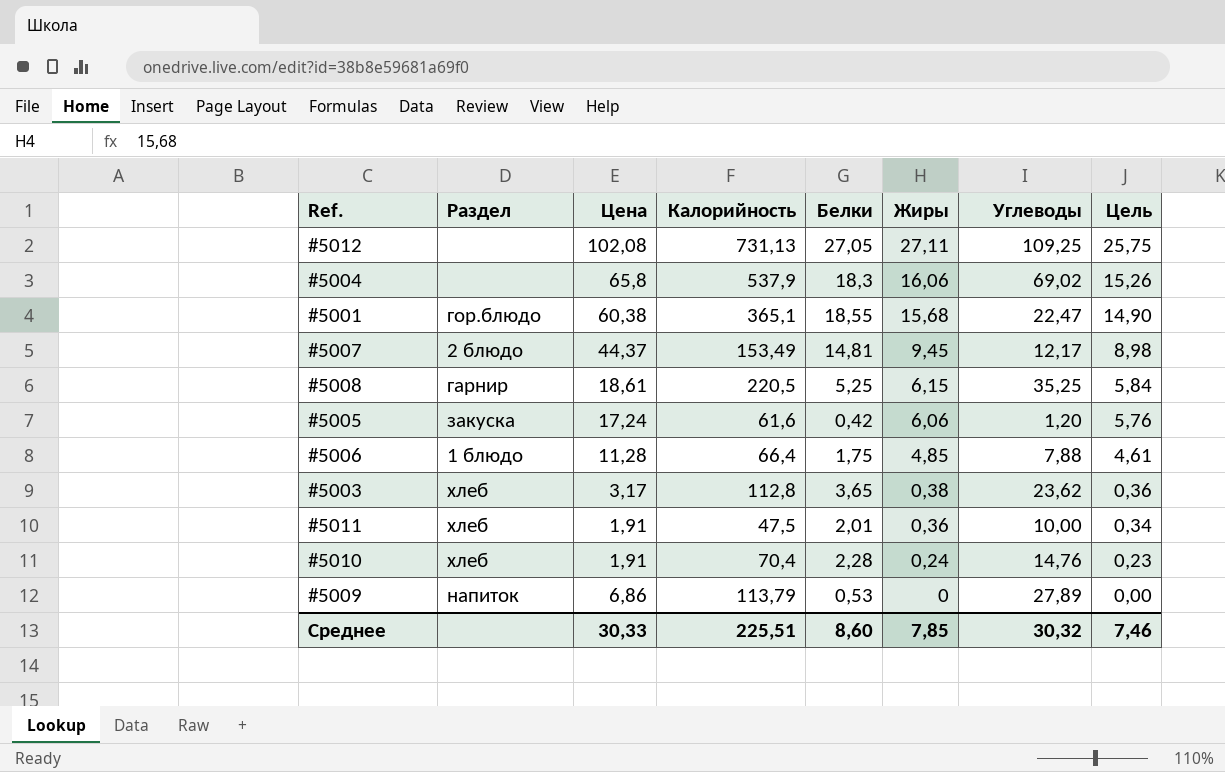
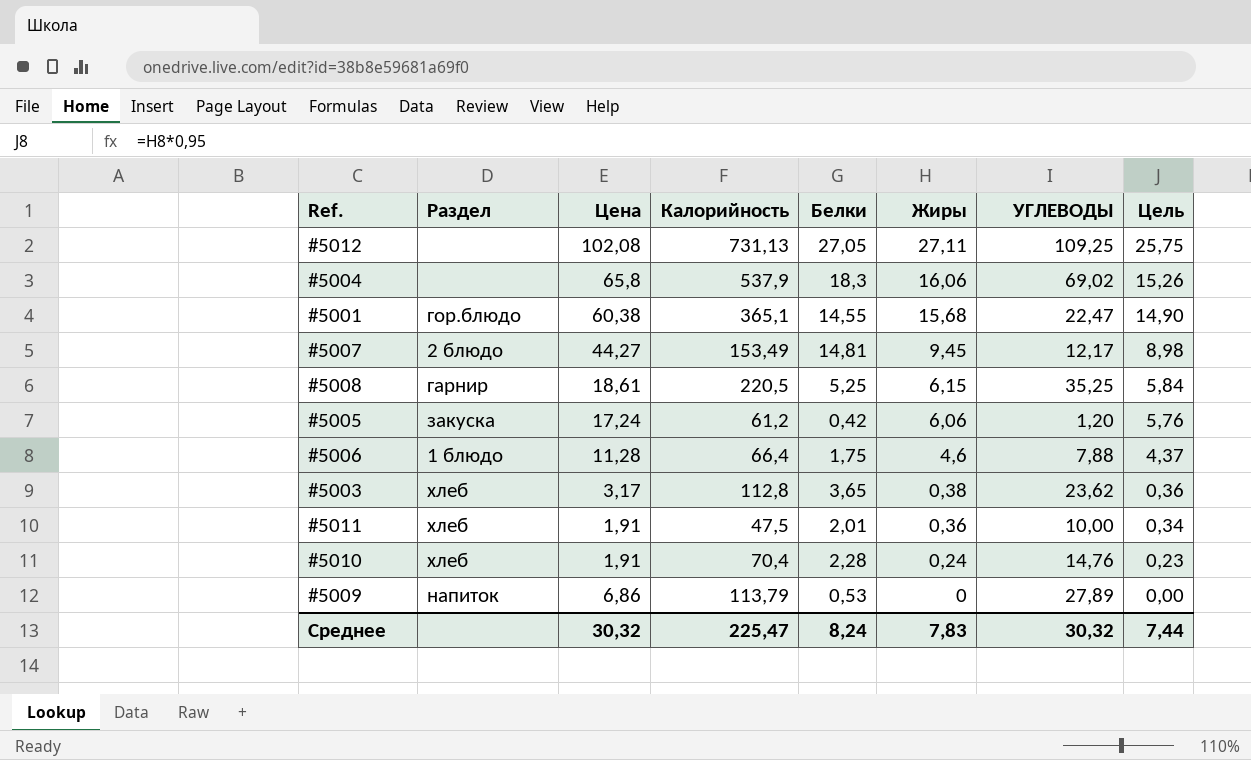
column name: Углеводы -> УГЛЕВОДЫ
#5001 | Белки: 18,55 -> 14,55
#5007 | Цена: 44,37 -> 44,27
#5005 | Калорийность: 61,6 -> 61,2
#5006 | Жиры: 4,85 -> 4,6
#5006 | Цель: 4,61 -> 4,37
Среднее | Цена: 30,33 -> 30,32
Среднее | Калорийность: 225,51 -> 225,47
Среднее | Белки: 8,60 -> 8,24
Среднее | Жиры: 7,85 -> 7,83
Среднее | Цель: 7,46 -> 7,44

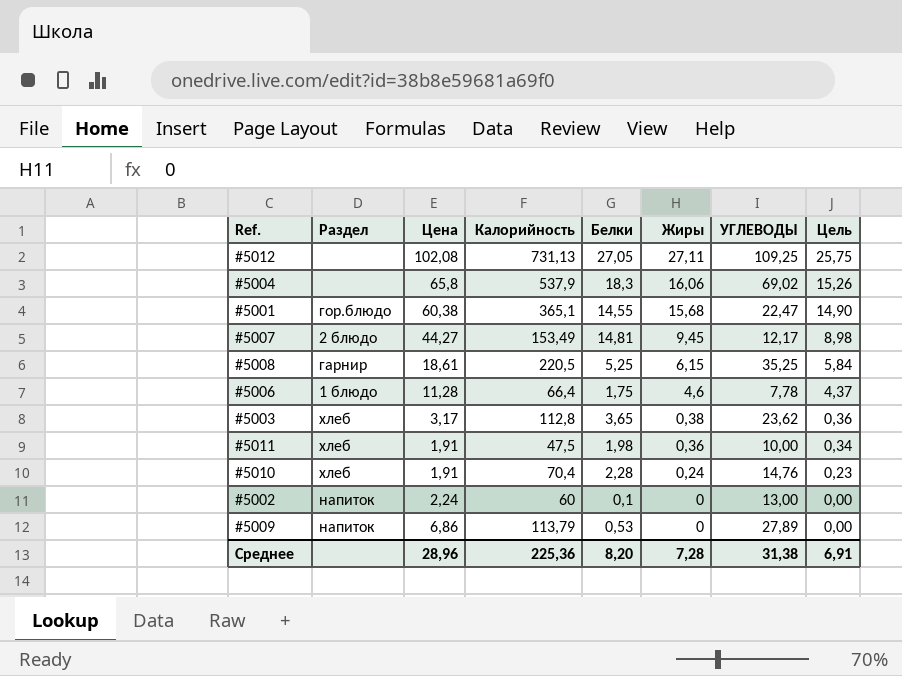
row #5005: закуска | 17,24 | 61,2 | 0,42 | 6,06 | 1,20 | 5,76 -> none
#5006 | УГЛЕВОДЫ: 7,88 -> 7,78
#5011 | Белки: 2,01 -> 1,98
row #5002: none -> напиток | 2,24 | 60 | 0,1 | 0 | 13,00 | 0,00
Среднее | Цена: 30,32 -> 28,96
Среднее | Калорийность: 225,47 -> 225,36
Среднее | Белки: 8,24 -> 8,20
Среднее | Жиры: 7,83 -> 7,28
Среднее | УГЛЕВОДЫ: 30,32 -> 31,38
Среднее | Цель: 7,44 -> 6,91

